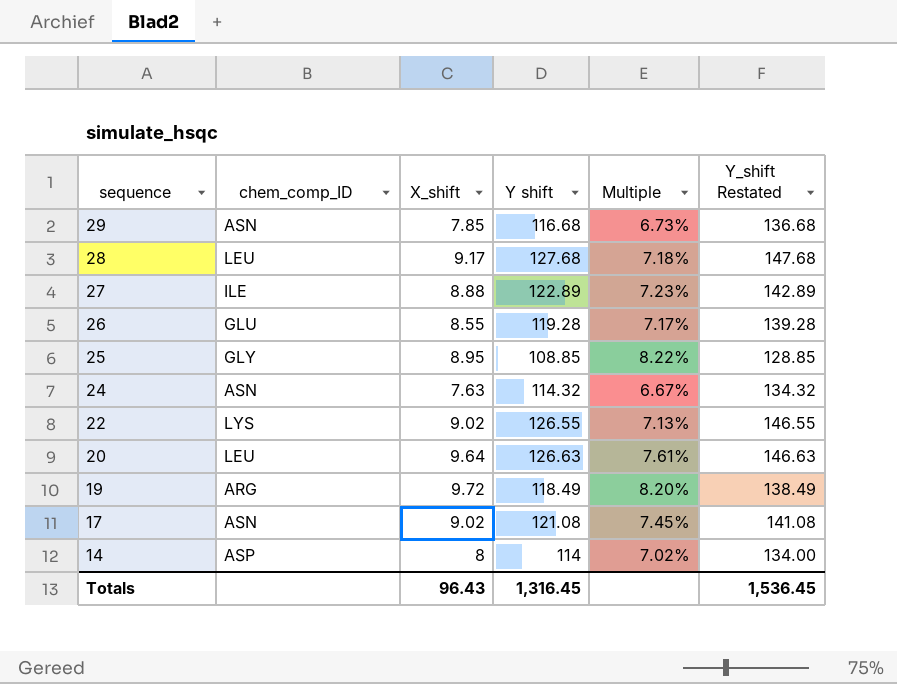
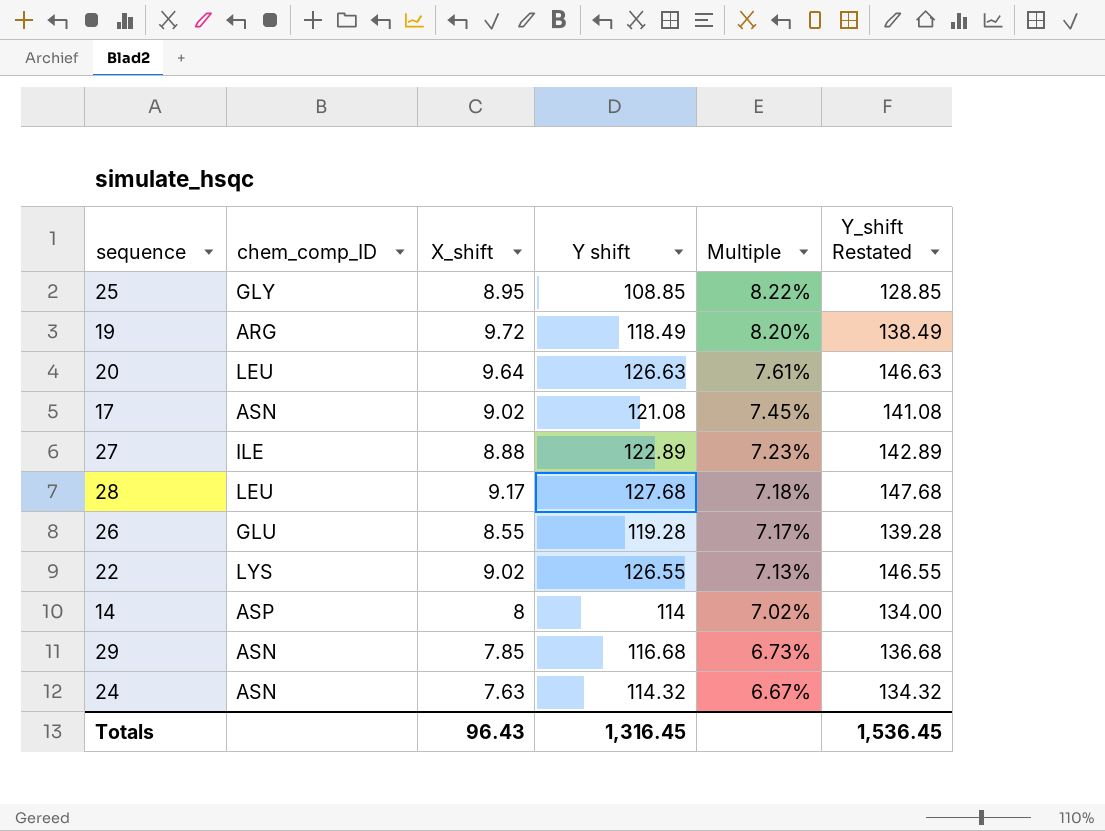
row order: sequence descending -> Multiple descending

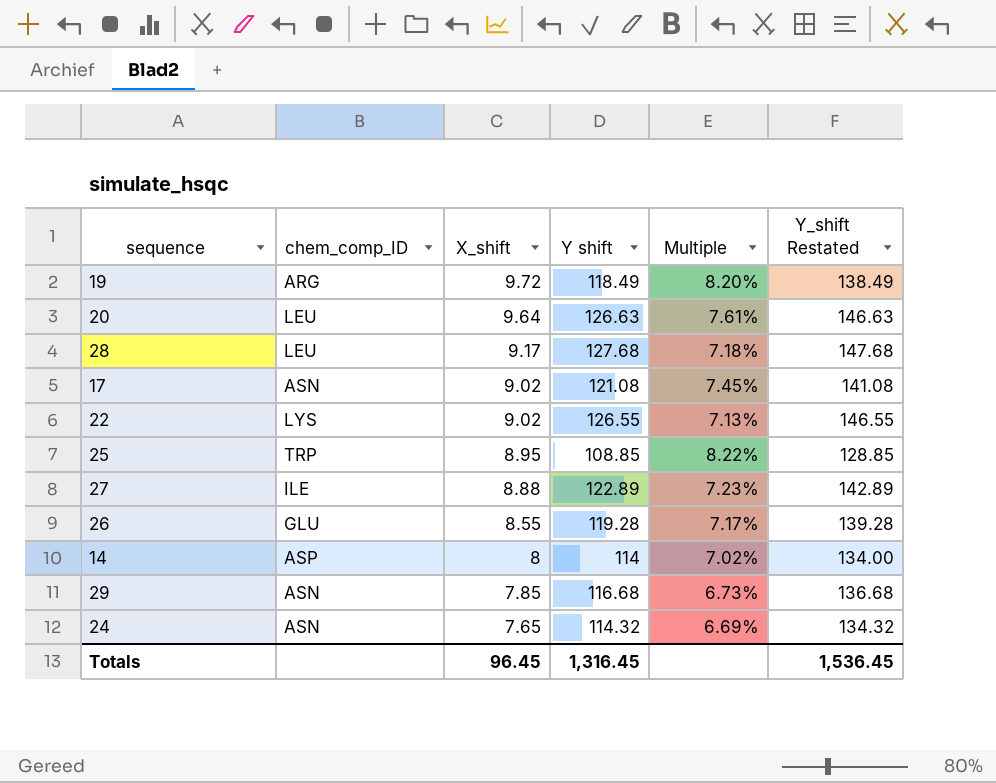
row order: Multiple descending -> X_shift descending
25 | chem_comp_ID: GLY -> TRP
24 | X_shift: 7.63 -> 7.65
24 | Multiple: 6.67% -> 6.69%
Totals | X_shift: 96.43 -> 96.45

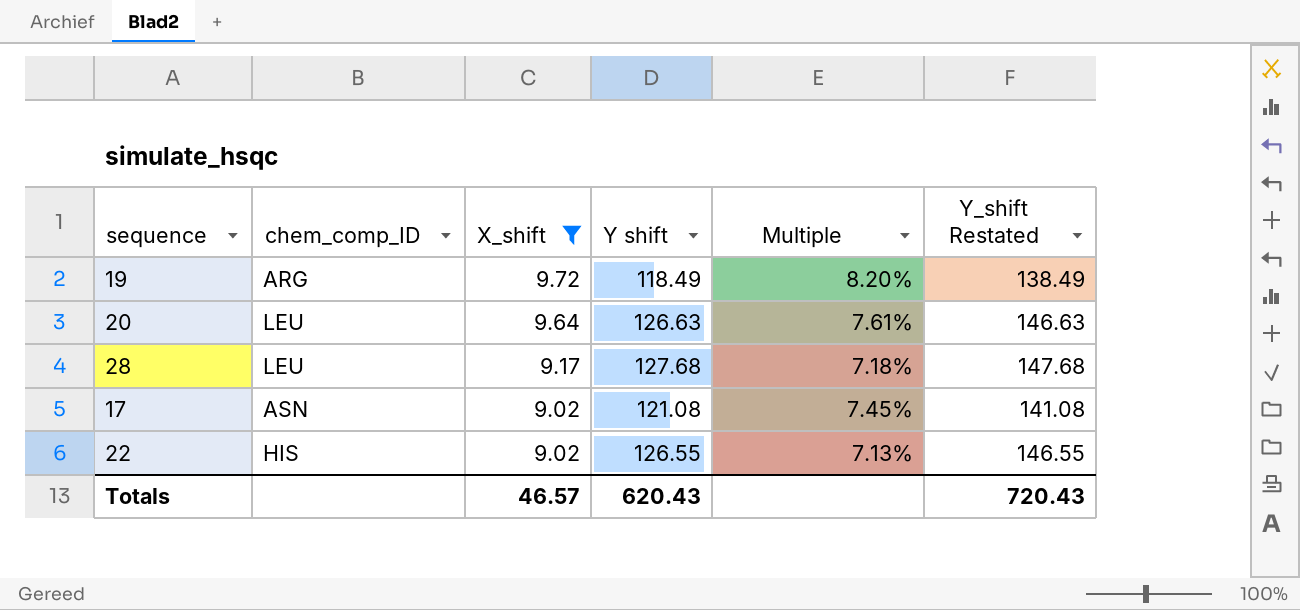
filter: none -> X_shift >= 9.02
22 | chem_comp_ID: LYS -> HIS
Totals | X_shift: 96.45 -> 46.57
Totals | Y shift: 1,316.45 -> 620.43
Totals | Y_shift Restated: 1,536.45 -> 720.43

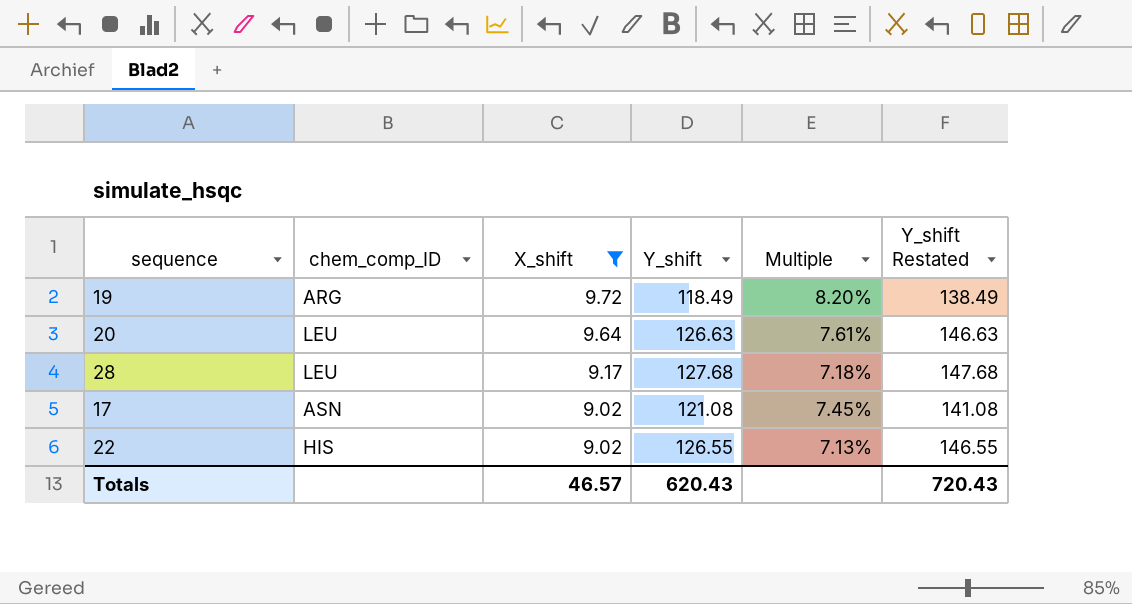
column name: Y shift -> Y_shift

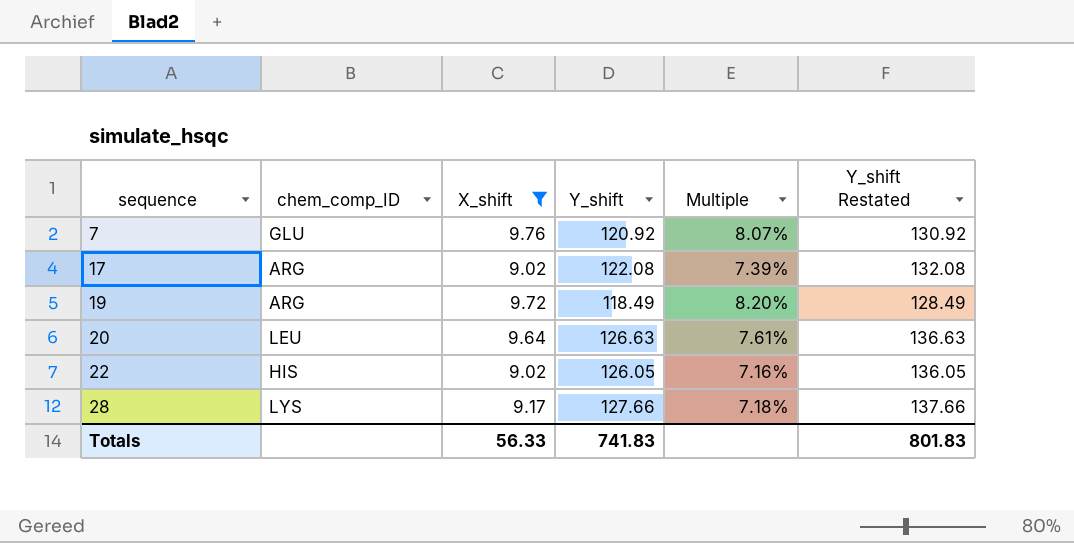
row order: X_shift descending -> sequence ascending
column Y_shift Restated | formula: [Y_shift] + 20 -> [Y_shift] + 10
row 7: none -> GLU | 9.76 | 120.92 | 8.07% | 130.92
17 | chem_comp_ID: ASN -> ARG
17 | Y_shift: 121.08 -> 122.08
17 | Multiple: 7.45% -> 7.39%
22 | Y_shift: 126.55 -> 126.05
22 | Multiple: 7.13% -> 7.16%
28 | chem_comp_ID: LEU -> LYS
28 | Y_shift: 127.68 -> 127.66
Totals | X_shift: 46.57 -> 56.33
Totals | Y_shift: 620.43 -> 741.83
Totals | Y_shift Restated: 720.43 -> 801.83

